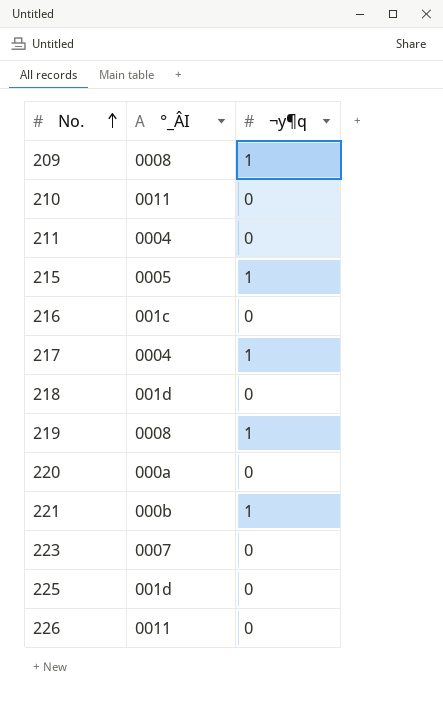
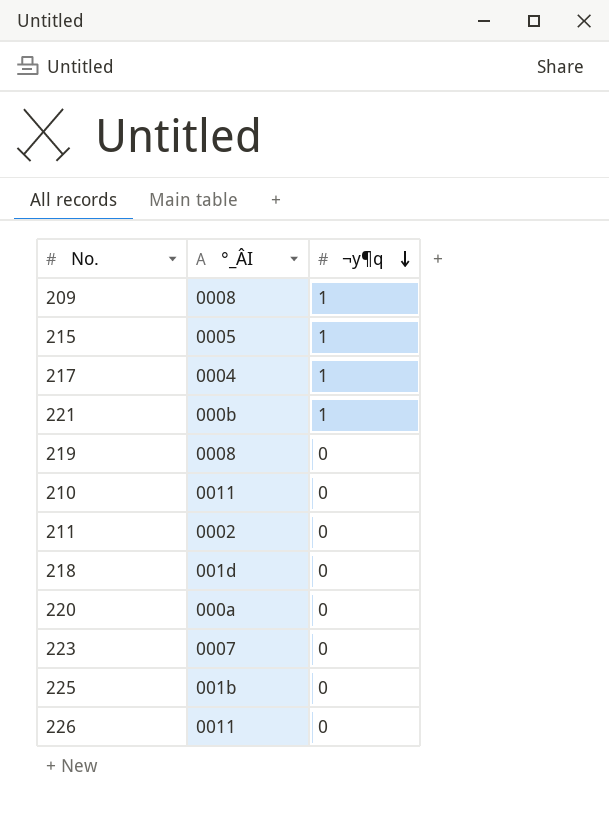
row order: No. ascending -> ¬y¶q descending
row 216: 001c | 0 -> none
219 | ¬y¶q: 1 -> 0
211 | °_ÂI: 0004 -> 0002
225 | °_ÂI: 001d -> 001b

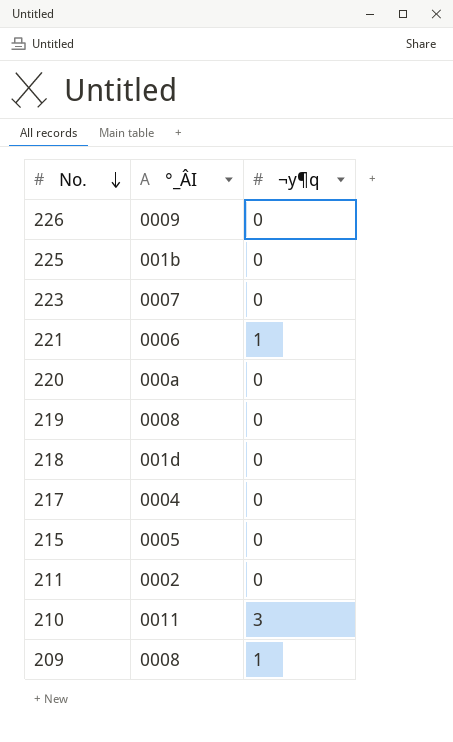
row order: ¬y¶q descending -> No. descending
226 | °_ÂI: 0011 -> 0009
221 | °_ÂI: 000b -> 0006
217 | ¬y¶q: 1 -> 0
215 | ¬y¶q: 1 -> 0
210 | ¬y¶q: 0 -> 3

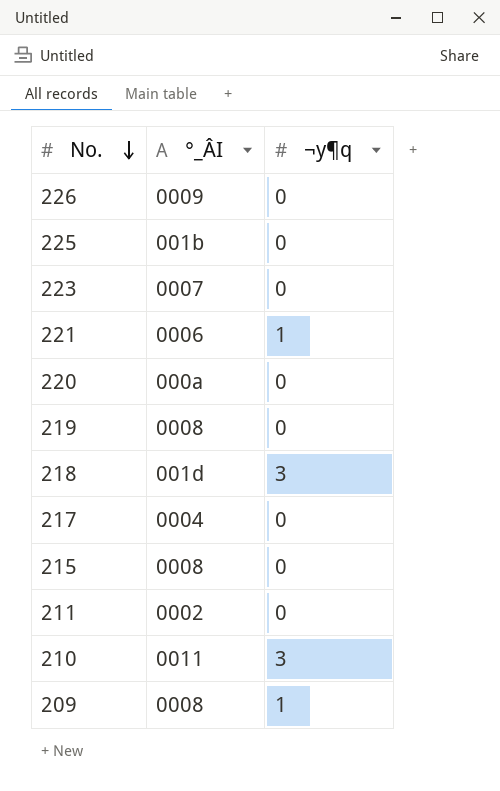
218 | ¬y¶q: 0 -> 3
215 | °_ÂI: 0005 -> 0008

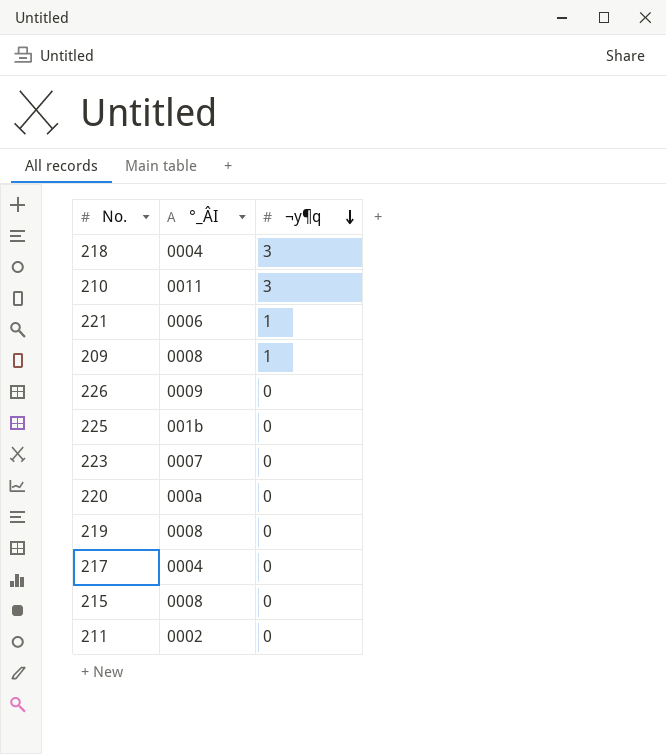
row order: No. descending -> ¬y¶q descending
218 | °_ÂI: 001d -> 0004

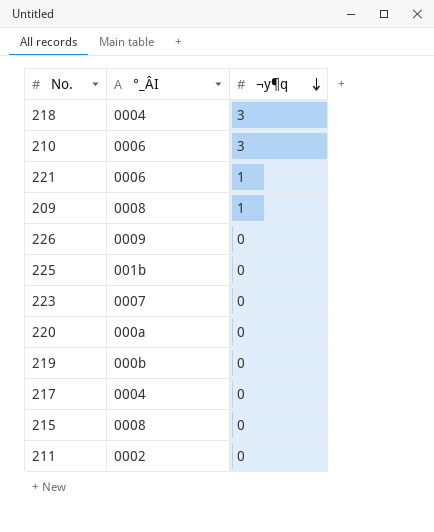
210 | °_ÂI: 0011 -> 0006
219 | °_ÂI: 0008 -> 000b

